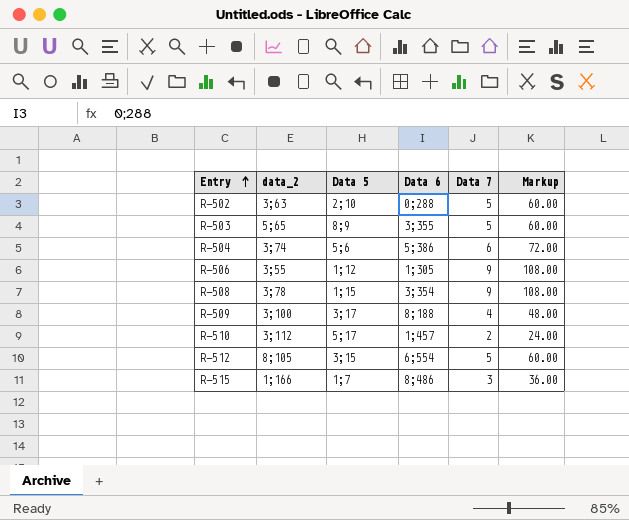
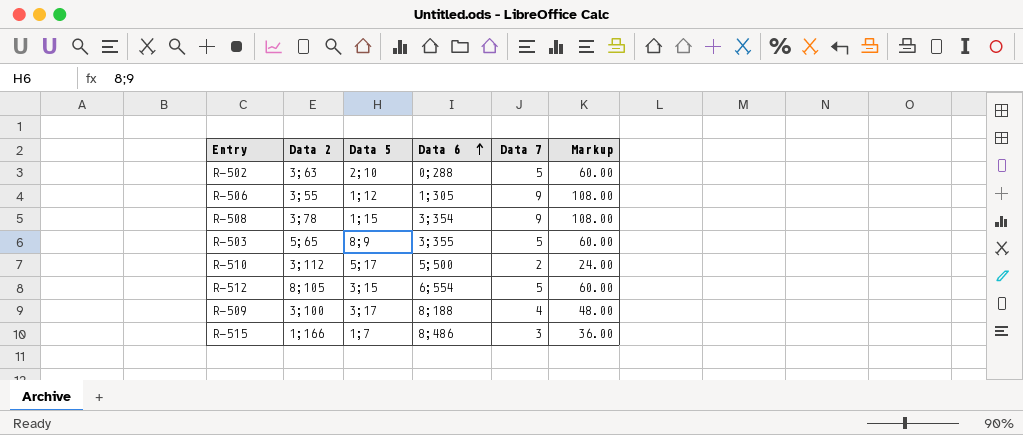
row order: Entry ascending -> Data 6 ascending
column name: data_2 -> Data 2
row R-504: 3;74 | 5;6 | 5;386 | 6 | 72.00 -> none
R-510 | Data 6: 1;457 -> 5;500

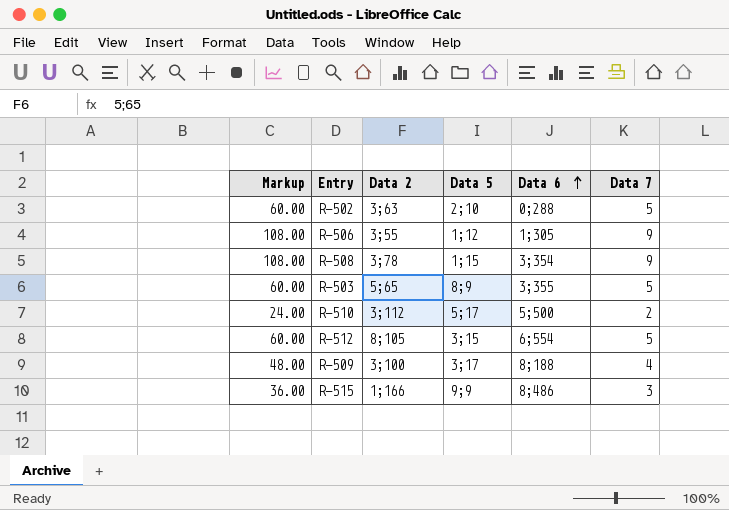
column Markup | position: 6 -> 1
R-515 | Data 5: 1;7 -> 9;9

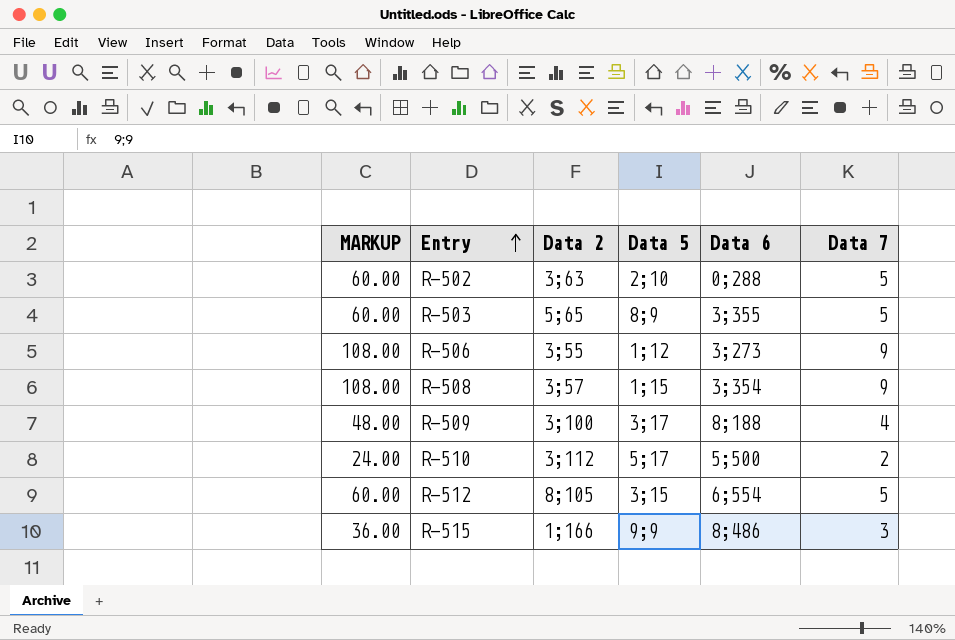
row order: Data 6 ascending -> Entry ascending
column name: Markup -> MARKUP
R-506 | Data 6: 1;305 -> 3;273
R-508 | Data 2: 3;78 -> 3;57

